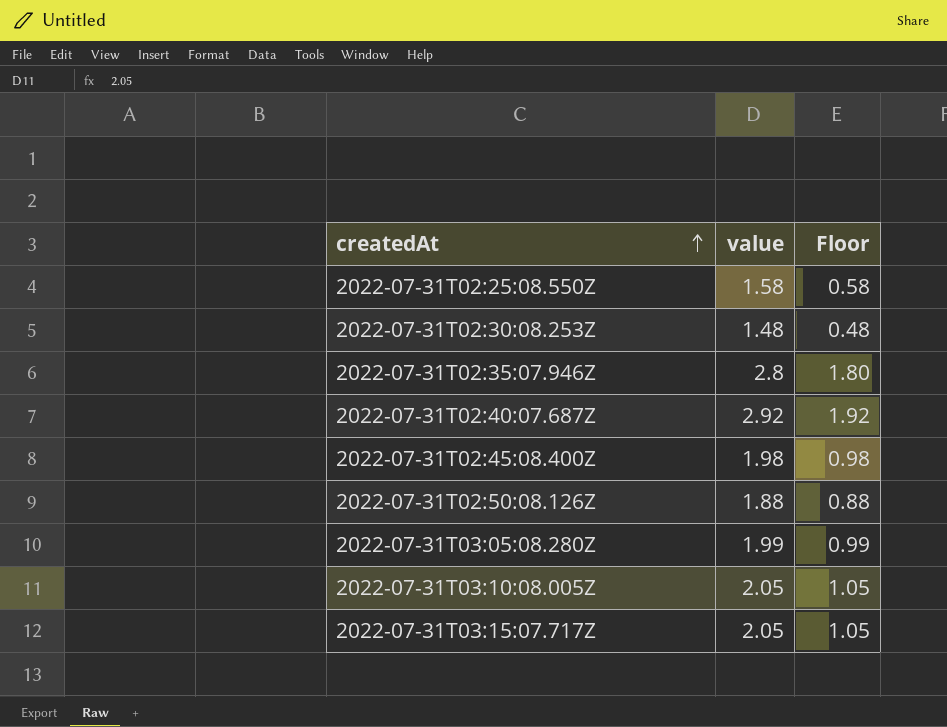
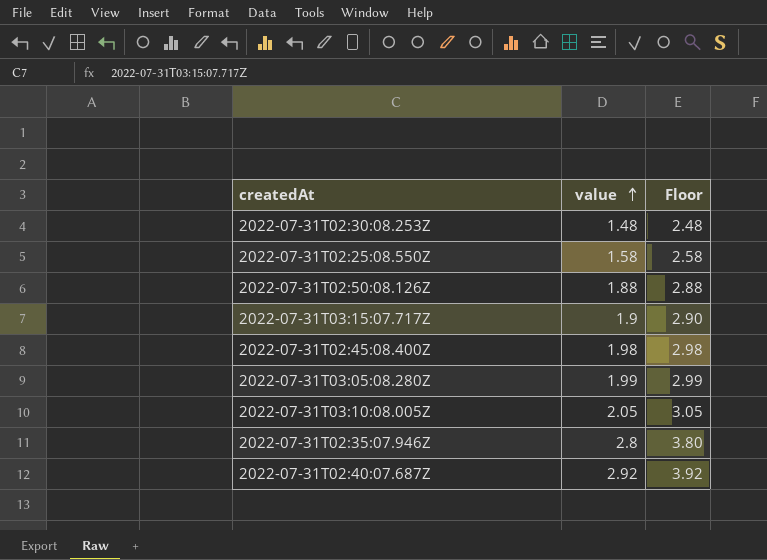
row order: createdAt ascending -> value ascending
column Floor | formula: [value] - 1 -> [value] + 1
2022-07-31T03:15:07.717Z | value: 2.05 -> 1.9

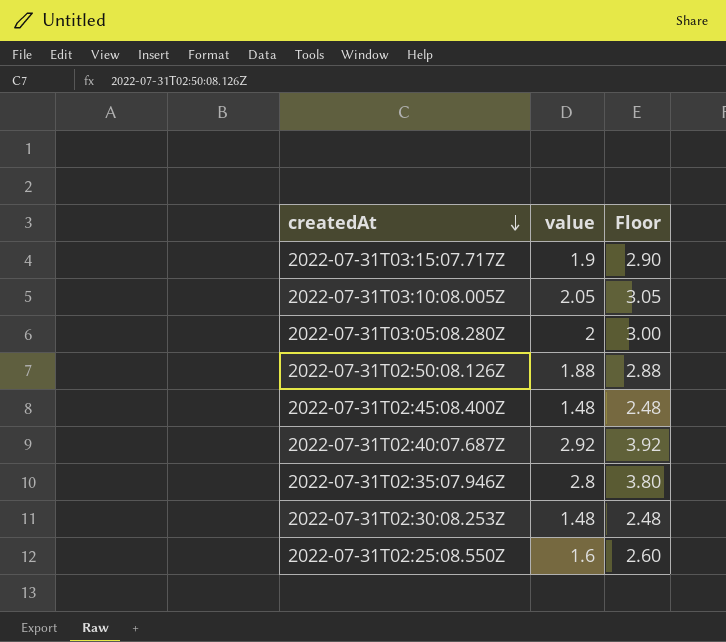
row order: value ascending -> createdAt descending
2022-07-31T03:05:08.280Z | value: 1.99 -> 2
2022-07-31T03:05:08.280Z | Floor: 2.99 -> 3.00
2022-07-31T02:45:08.400Z | value: 1.98 -> 1.48
2022-07-31T02:45:08.400Z | Floor: 2.98 -> 2.48
2022-07-31T02:25:08.550Z | value: 1.58 -> 1.6
2022-07-31T02:25:08.550Z | Floor: 2.58 -> 2.60

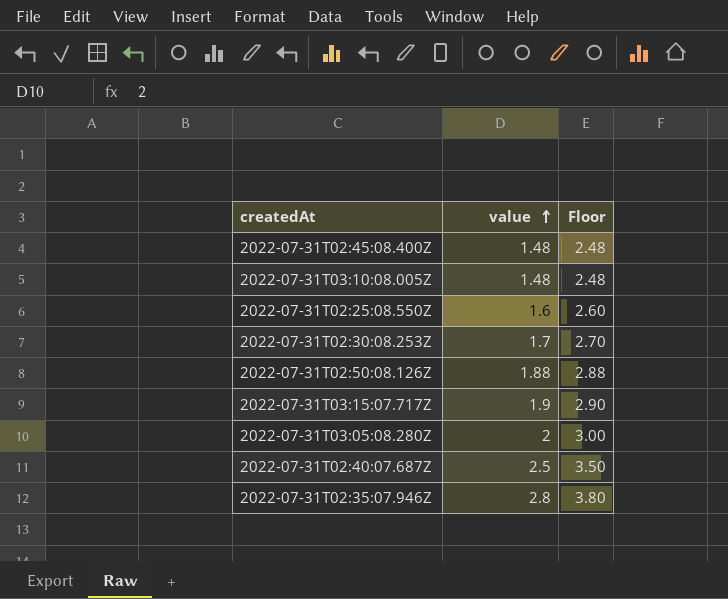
row order: createdAt descending -> value ascending
2022-07-31T03:10:08.005Z | value: 2.05 -> 1.48
2022-07-31T03:10:08.005Z | Floor: 3.05 -> 2.48
2022-07-31T02:30:08.253Z | value: 1.48 -> 1.7
2022-07-31T02:30:08.253Z | Floor: 2.48 -> 2.70
2022-07-31T02:40:07.687Z | value: 2.92 -> 2.5
2022-07-31T02:40:07.687Z | Floor: 3.92 -> 3.50

